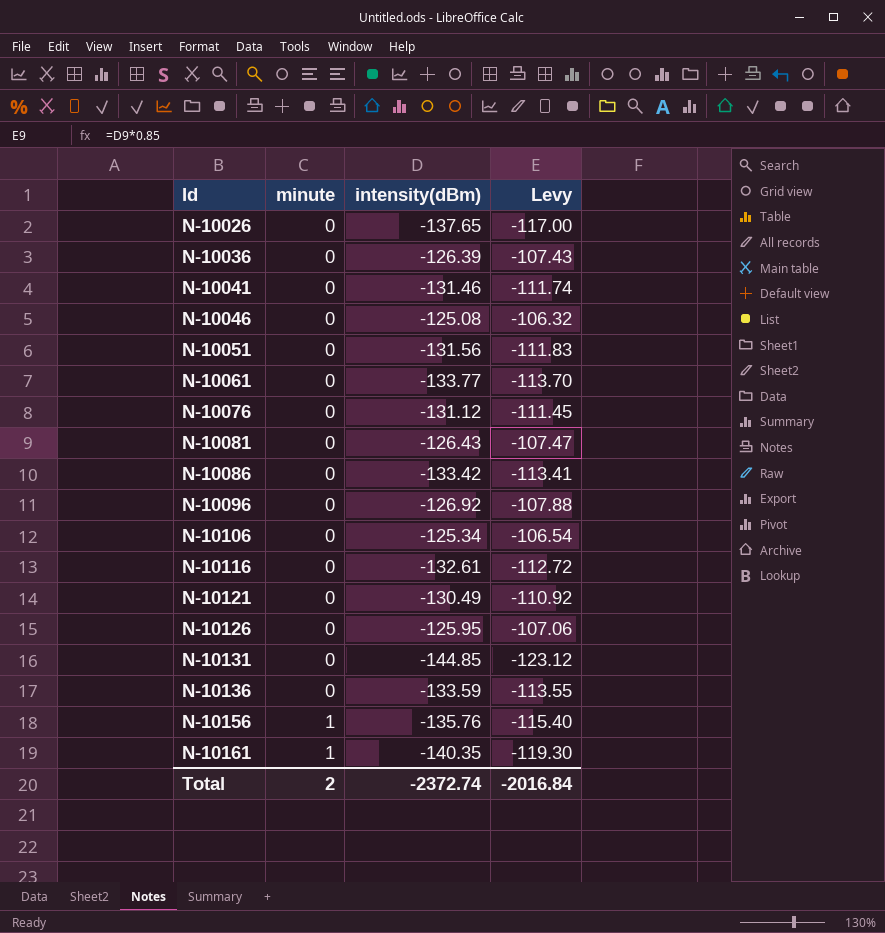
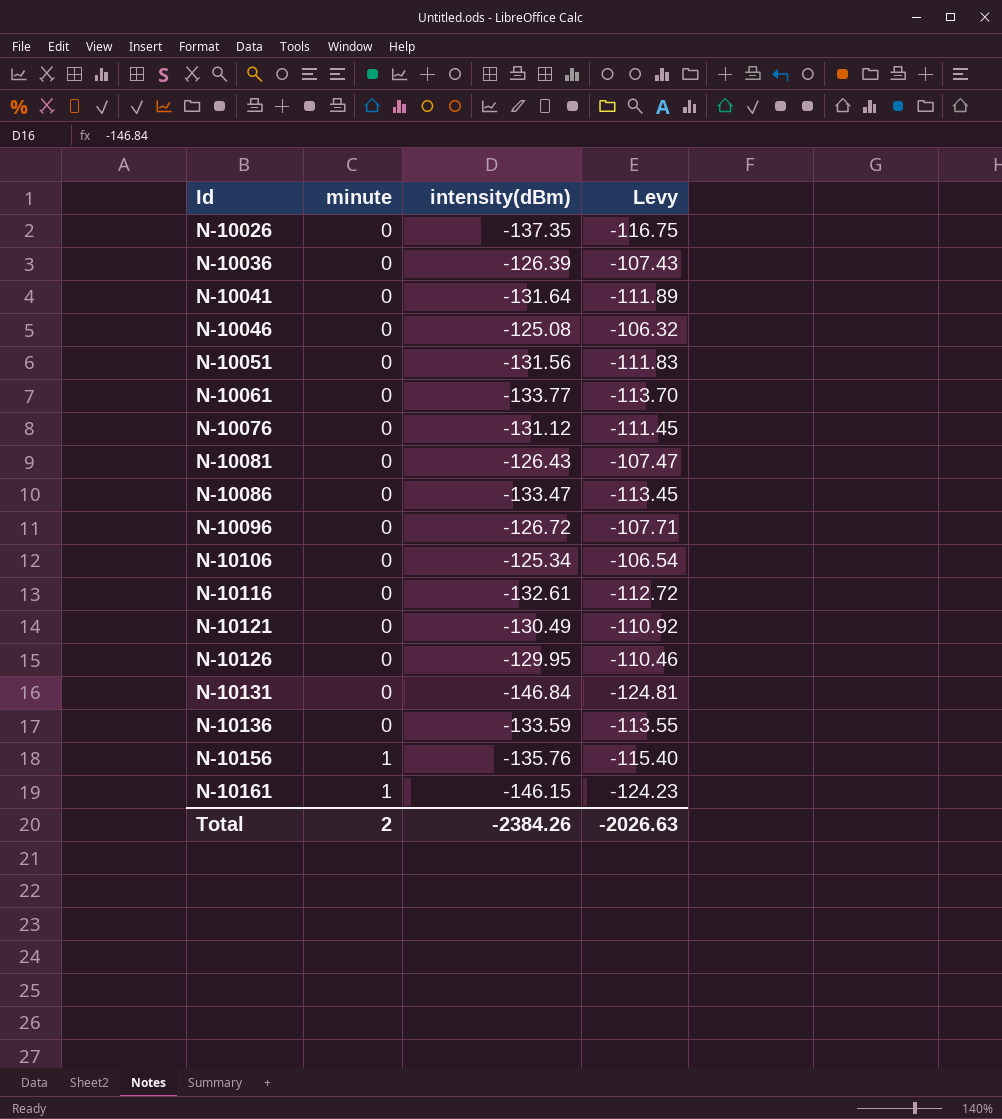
N-10026 | intensity(dBm): -137.65 -> -137.35
N-10026 | Levy: -117.00 -> -116.75
N-10041 | intensity(dBm): -131.46 -> -131.64
N-10041 | Levy: -111.74 -> -111.89
N-10086 | intensity(dBm): -133.42 -> -133.47
N-10086 | Levy: -113.41 -> -113.45
N-10096 | intensity(dBm): -126.92 -> -126.72
N-10096 | Levy: -107.88 -> -107.71
N-10126 | intensity(dBm): -125.95 -> -129.95
N-10126 | Levy: -107.06 -> -110.46
N-10131 | intensity(dBm): -144.85 -> -146.84
N-10131 | Levy: -123.12 -> -124.81
N-10161 | intensity(dBm): -140.35 -> -146.15
N-10161 | Levy: -119.30 -> -124.23
Total | intensity(dBm): -2372.74 -> -2384.26
Total | Levy: -2016.84 -> -2026.63

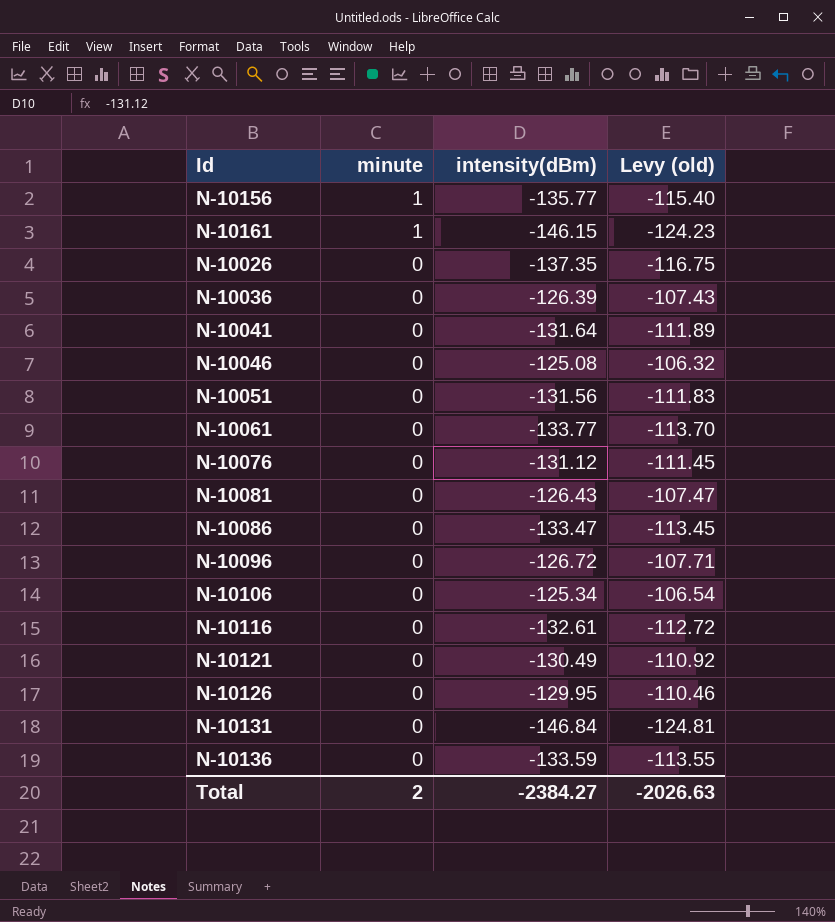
row order: Id ascending -> minute descending
column name: Levy -> Levy (old)
N-10156 | intensity(dBm): -135.76 -> -135.77
Total | intensity(dBm): -2384.26 -> -2384.27

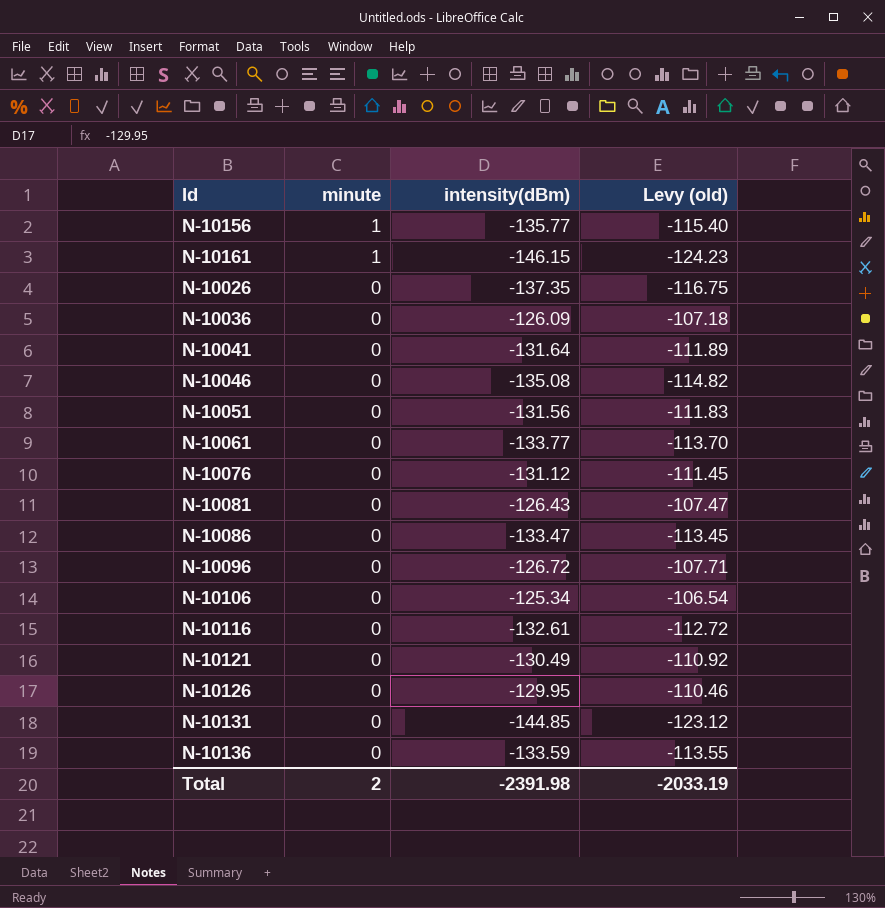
N-10036 | intensity(dBm): -126.39 -> -126.09
N-10036 | Levy (old): -107.43 -> -107.18
N-10046 | intensity(dBm): -125.08 -> -135.08
N-10046 | Levy (old): -106.32 -> -114.82
N-10131 | intensity(dBm): -146.84 -> -144.85
N-10131 | Levy (old): -124.81 -> -123.12
Total | intensity(dBm): -2384.27 -> -2391.98
Total | Levy (old): -2026.63 -> -2033.19

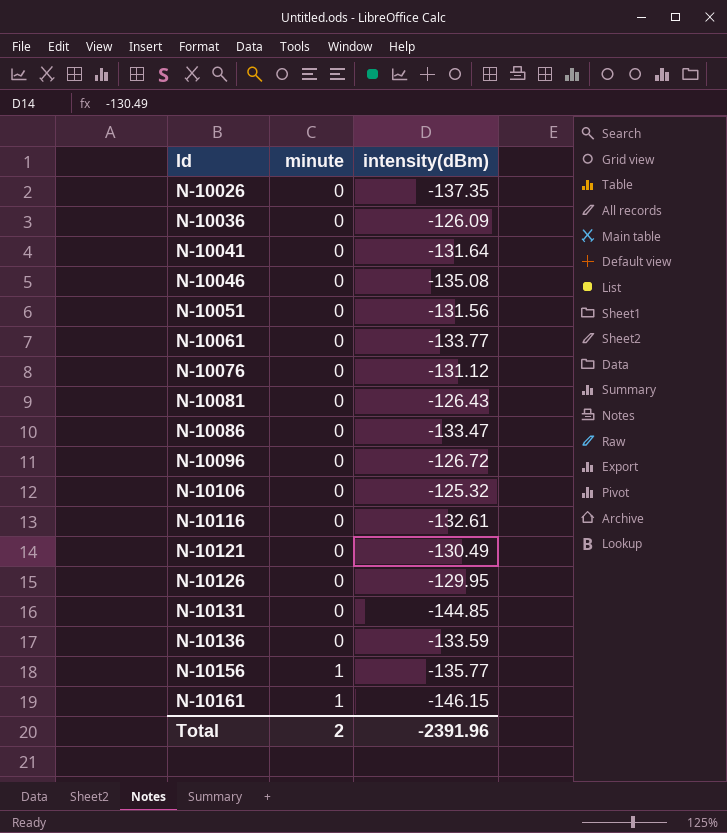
row order: minute descending -> Id ascending
column Levy (old) | formula: [intensity(dBm)] * 0.85 -> none
N-10106 | intensity(dBm): -125.34 -> -125.32
Total | intensity(dBm): -2391.98 -> -2391.96

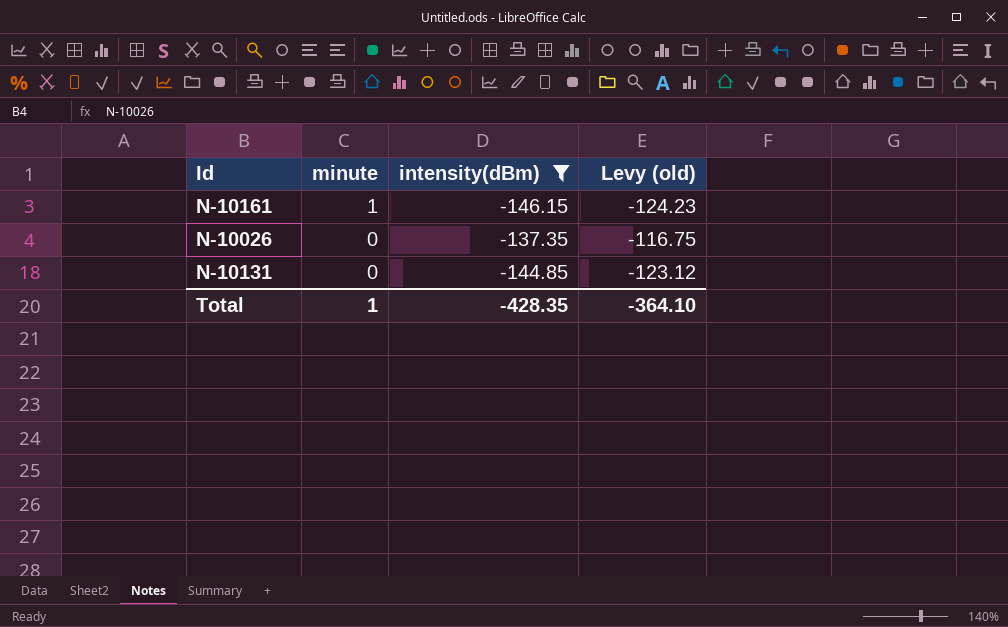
filter: none -> intensity(dBm) <= -137.35
row order: Id ascending -> minute descending
column Levy (old) | formula: none -> [intensity(dBm)] * 0.85
Total | minute: 2 -> 1
Total | intensity(dBm): -2391.96 -> -428.35

